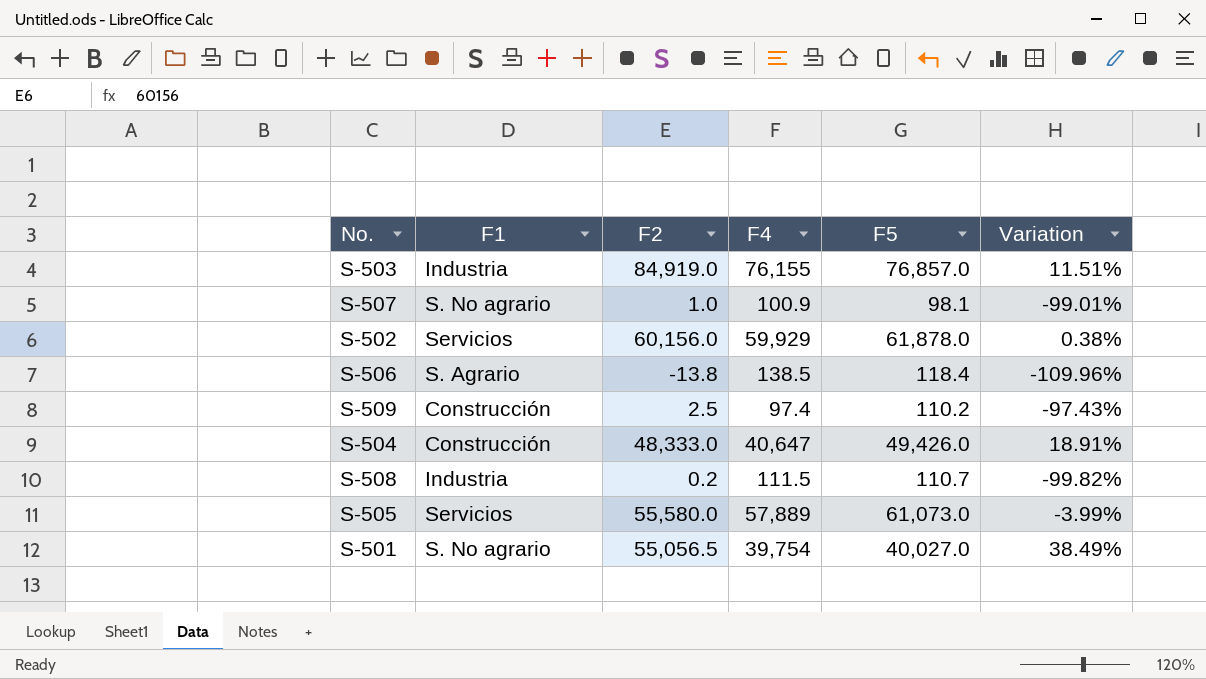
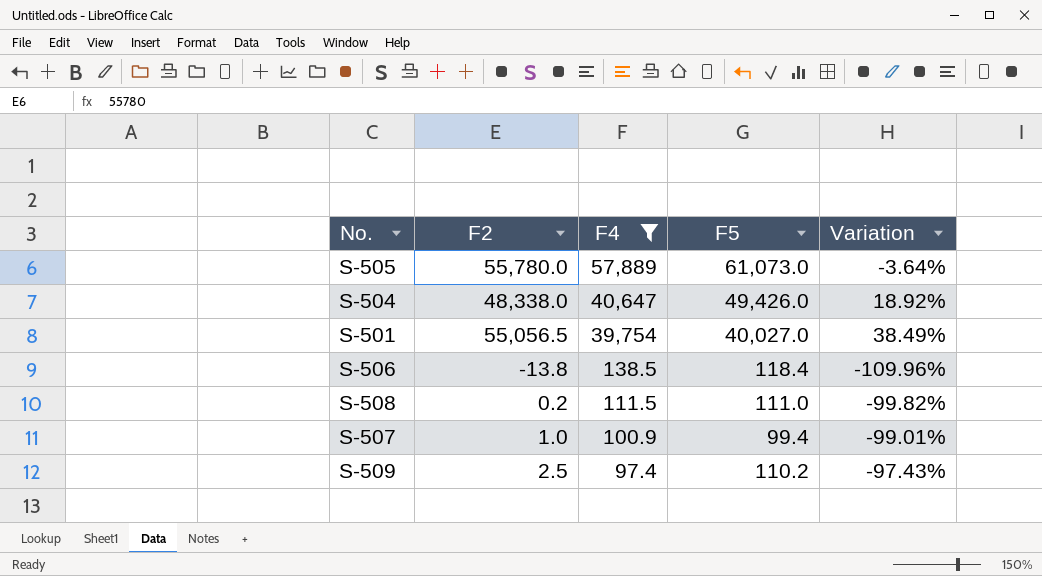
filter: none -> F4 <= 57,889
row order: none -> F4 descending
column F1 | position: 2 -> none
S-505 | F2: 55,580.0 -> 55,780.0
S-505 | Variation: -3.99% -> -3.64%
S-504 | F2: 48,333.0 -> 48,338.0
S-504 | Variation: 18.91% -> 18.92%
S-508 | F5: 110.7 -> 111.0
S-507 | F5: 98.1 -> 99.4

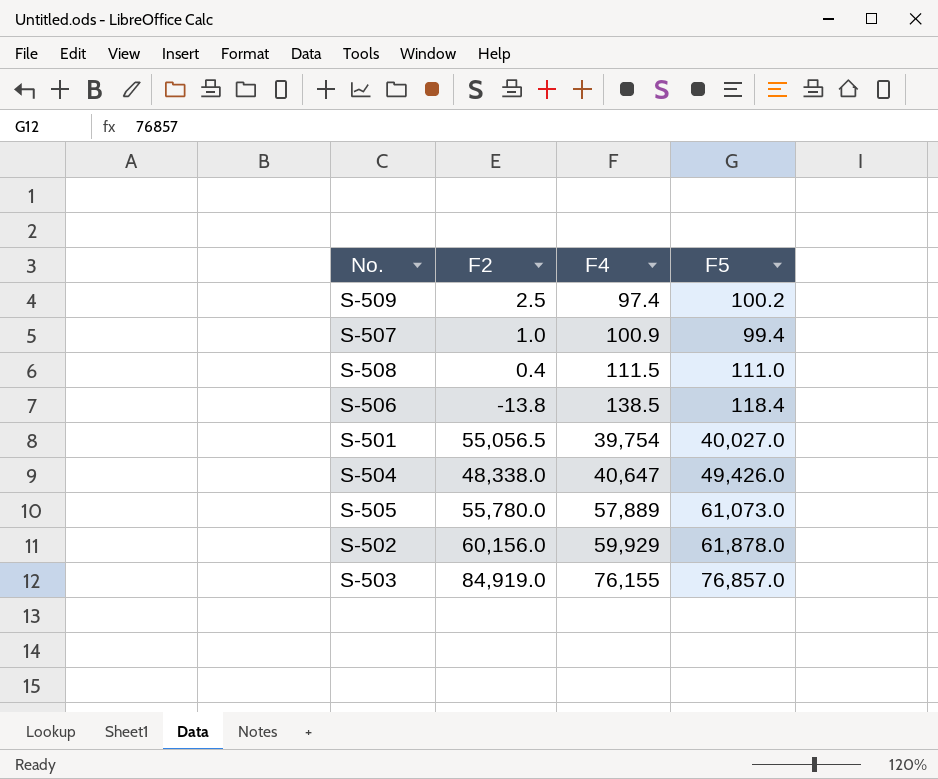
filter: F4 <= 57,889 -> none
row order: F4 descending -> F4 ascending
column Variation | formula: ([F2] - [F4]) / [F4] -> none
S-509 | F5: 110.2 -> 100.2
S-508 | F2: 0.2 -> 0.4

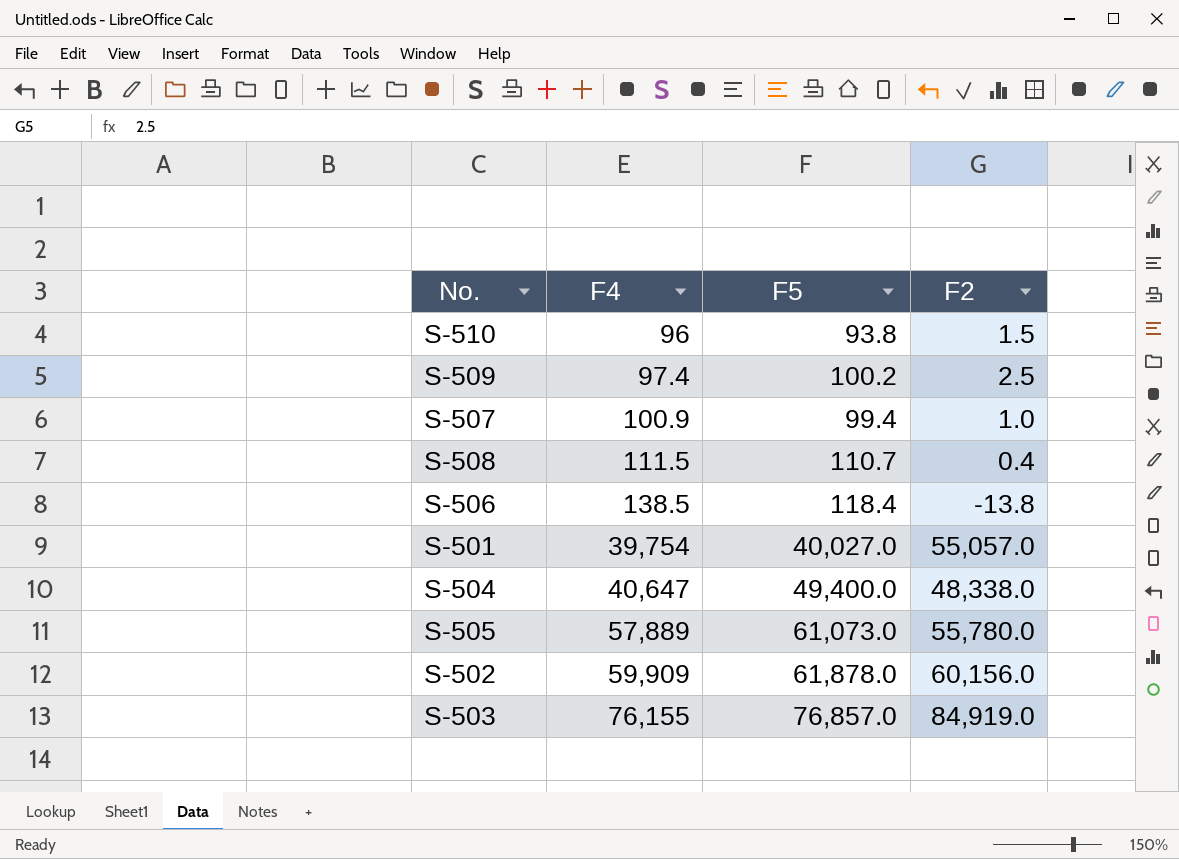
column F2 | position: 2 -> 4
row S-510: none -> 96 | 93.8 | 1.5
S-508 | F5: 111.0 -> 110.7
S-501 | F2: 55,056.5 -> 55,057.0
S-504 | F5: 49,426.0 -> 49,400.0
S-502 | F4: 59,929 -> 59,909

